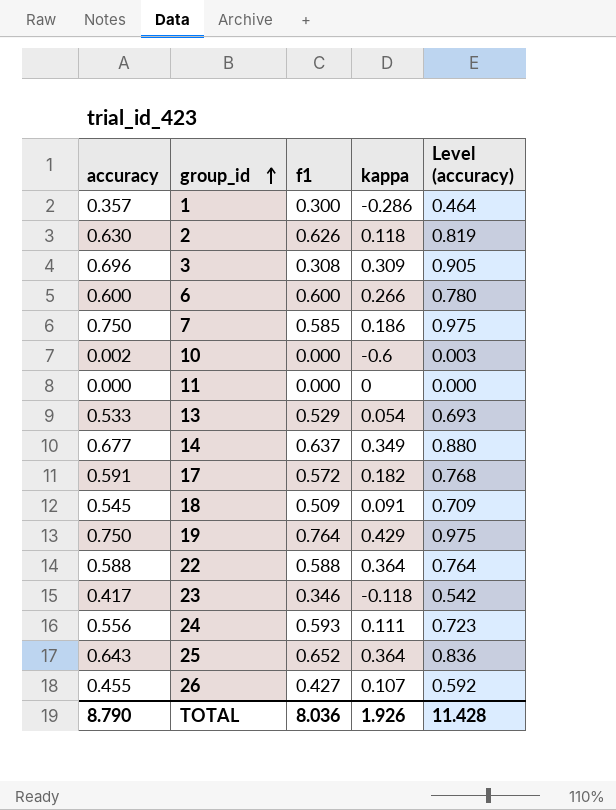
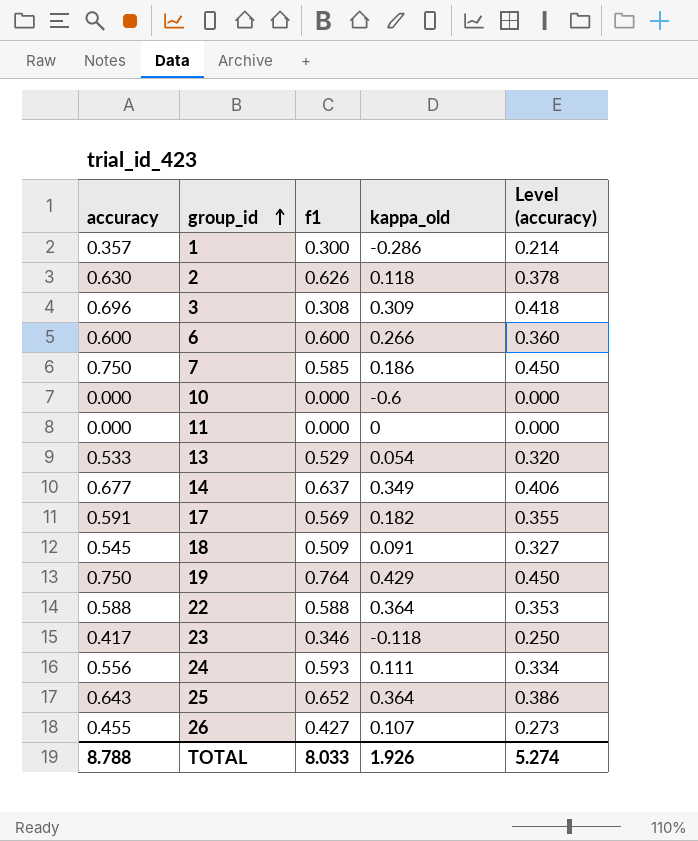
column name: kappa -> kappa_old
column Level (accuracy) | formula: [accuracy] * 1.3 -> [accuracy] * 0.6
10 | accuracy: 0.002 -> 0.000
17 | f1: 0.572 -> 0.569
TOTAL | accuracy: 8.790 -> 8.788
TOTAL | f1: 8.036 -> 8.033
TOTAL | Level (accuracy): 11.428 -> 5.274

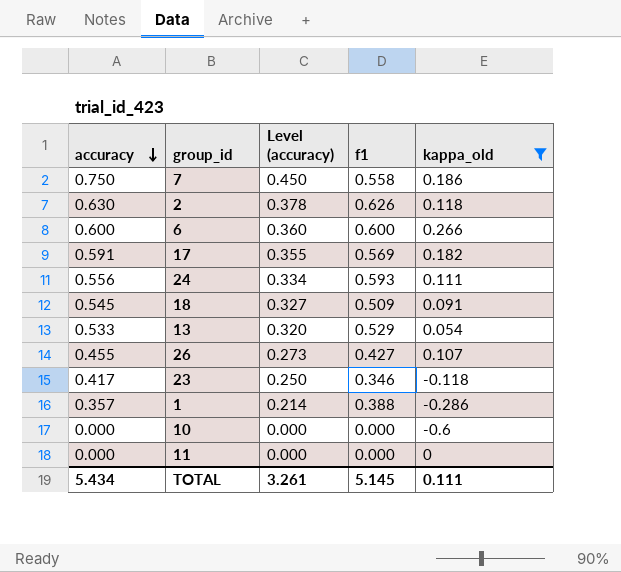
filter: none -> kappa_old <= 0.266
row order: group_id ascending -> accuracy descending
column Level (accuracy) | position: 5 -> 3
7 | f1: 0.585 -> 0.558
1 | f1: 0.300 -> 0.388
TOTAL | accuracy: 8.788 -> 5.434
TOTAL | Level (accuracy): 5.274 -> 3.261
TOTAL | f1: 8.033 -> 5.145
TOTAL | kappa_old: 1.926 -> 0.111

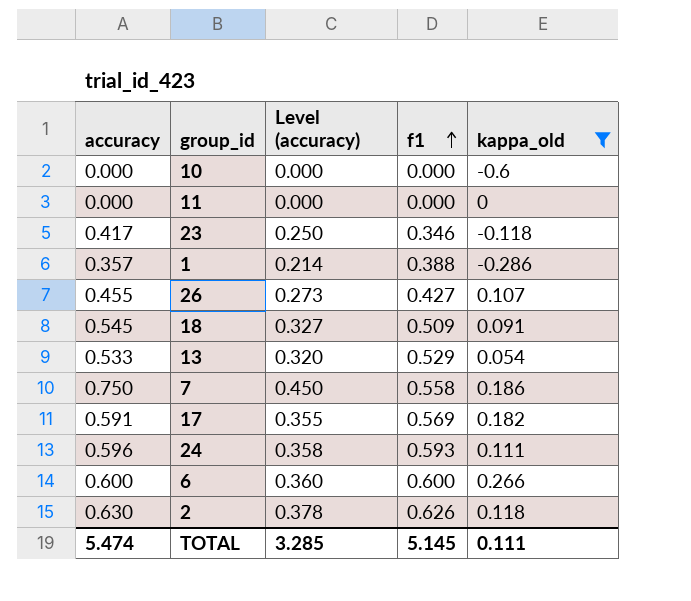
row order: accuracy descending -> f1 ascending
24 | accuracy: 0.556 -> 0.596
24 | Level (accuracy): 0.334 -> 0.358
TOTAL | accuracy: 5.434 -> 5.474
TOTAL | Level (accuracy): 3.261 -> 3.285

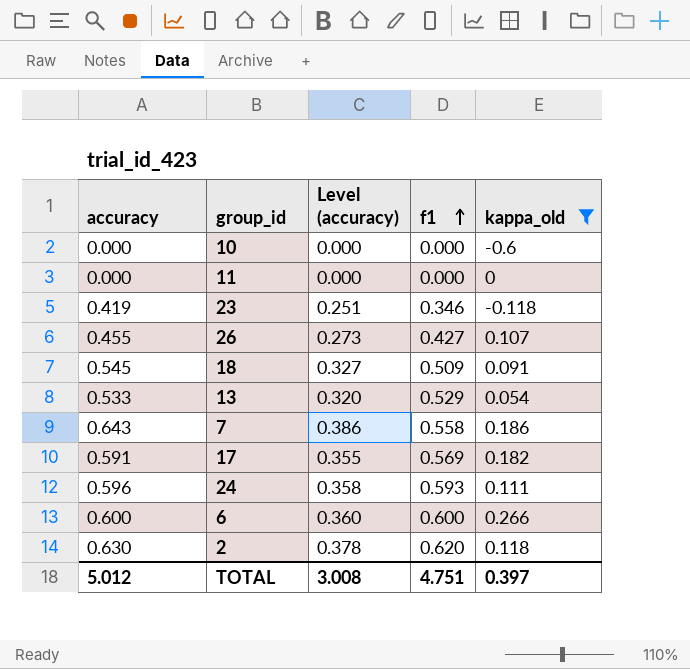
row 1: 0.357 | 0.214 | 0.388 | -0.286 -> none
23 | accuracy: 0.417 -> 0.419
23 | Level (accuracy): 0.250 -> 0.251
7 | accuracy: 0.750 -> 0.643
7 | Level (accuracy): 0.450 -> 0.386
2 | f1: 0.626 -> 0.620
TOTAL | accuracy: 5.474 -> 5.012
TOTAL | Level (accuracy): 3.285 -> 3.008
TOTAL | f1: 5.145 -> 4.751
TOTAL | kappa_old: 0.111 -> 0.397

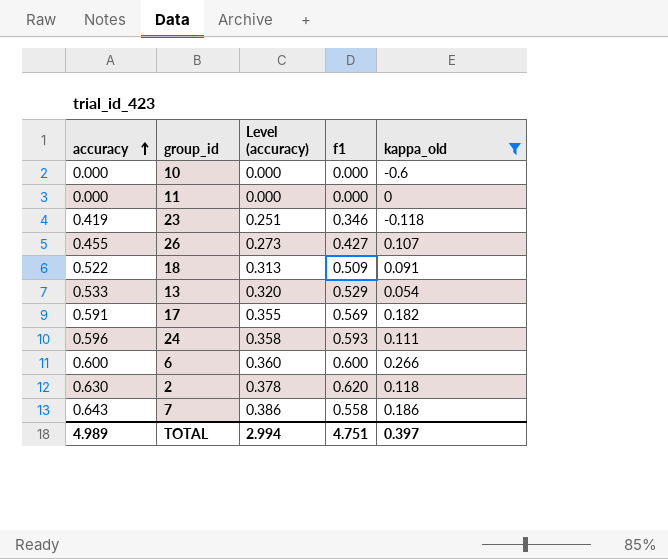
row order: f1 ascending -> accuracy ascending
18 | accuracy: 0.545 -> 0.522
18 | Level (accuracy): 0.327 -> 0.313
TOTAL | accuracy: 5.012 -> 4.989
TOTAL | Level (accuracy): 3.008 -> 2.994

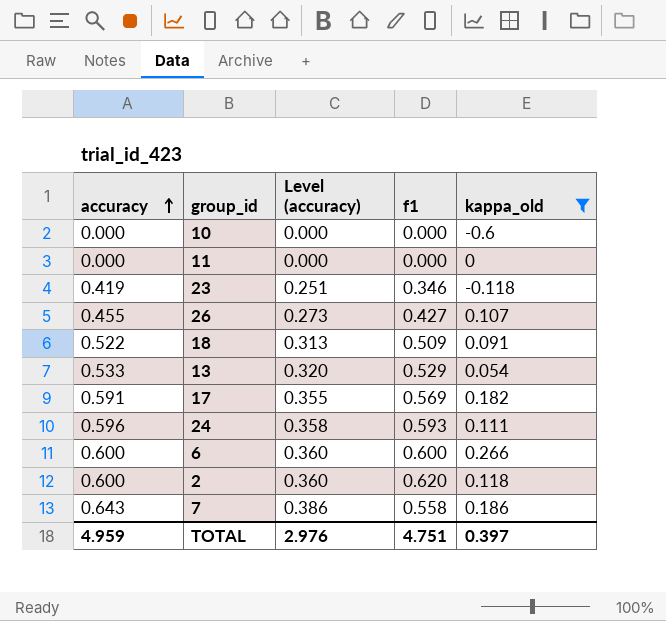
2 | accuracy: 0.630 -> 0.600
2 | Level (accuracy): 0.378 -> 0.360
TOTAL | accuracy: 4.989 -> 4.959
TOTAL | Level (accuracy): 2.994 -> 2.976

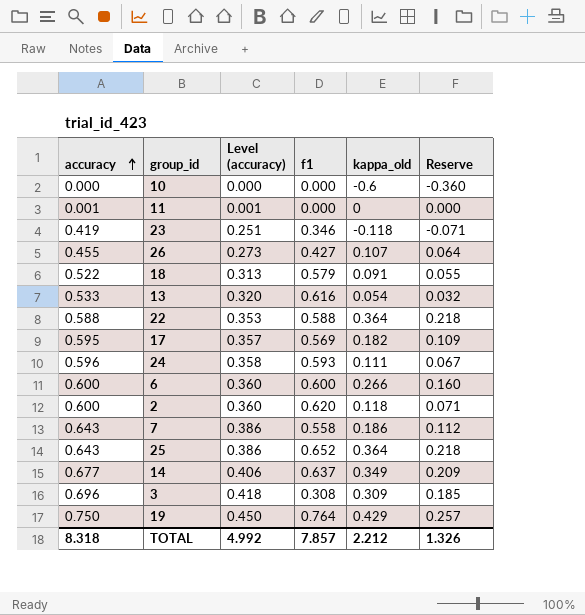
filter: kappa_old <= 0.266 -> none
column Reserve | formula: none -> [kappa_old] * 0.6
11 | accuracy: 0.000 -> 0.001
11 | Level (accuracy): 0.000 -> 0.001
18 | f1: 0.509 -> 0.579
13 | f1: 0.529 -> 0.616
17 | accuracy: 0.591 -> 0.595
17 | Level (accuracy): 0.355 -> 0.357
TOTAL | accuracy: 4.959 -> 8.318
TOTAL | Level (accuracy): 2.976 -> 4.992
TOTAL | f1: 4.751 -> 7.857
TOTAL | kappa_old: 0.397 -> 2.212

